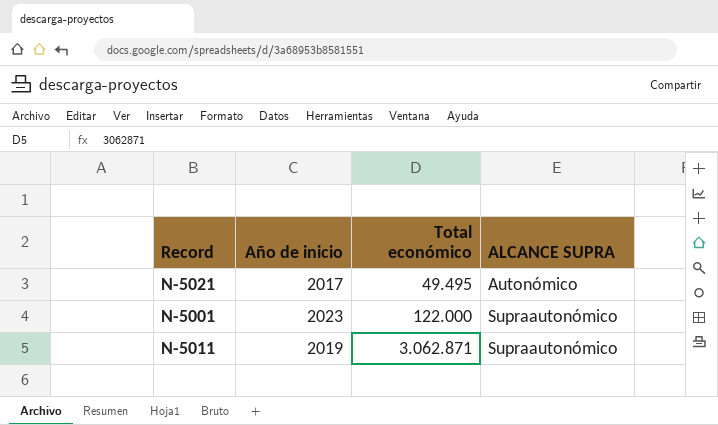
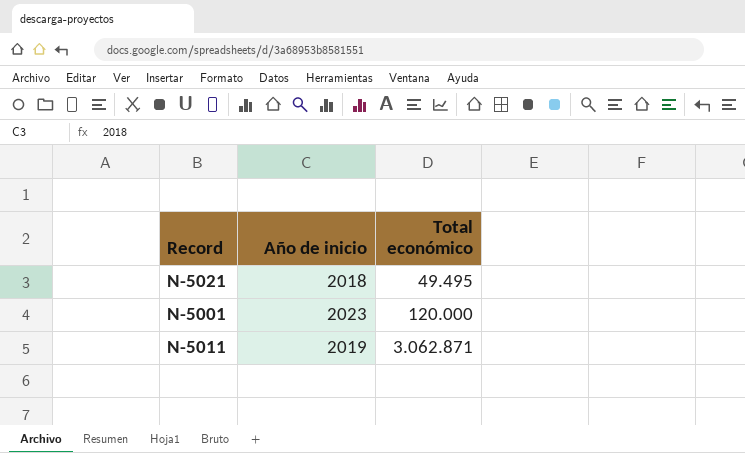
column ALCANCE SUPRA | position: 4 -> none
N-5021 | Año de inicio: 2017 -> 2018
N-5001 | Total económico: 122.000 -> 120.000

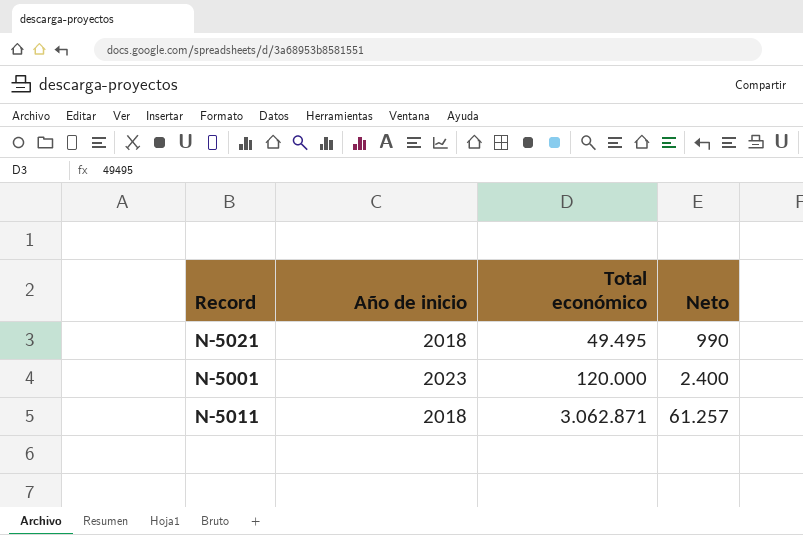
column Neto | formula: none -> [Total económico] * 0,02
N-5011 | Año de inicio: 2019 -> 2018

